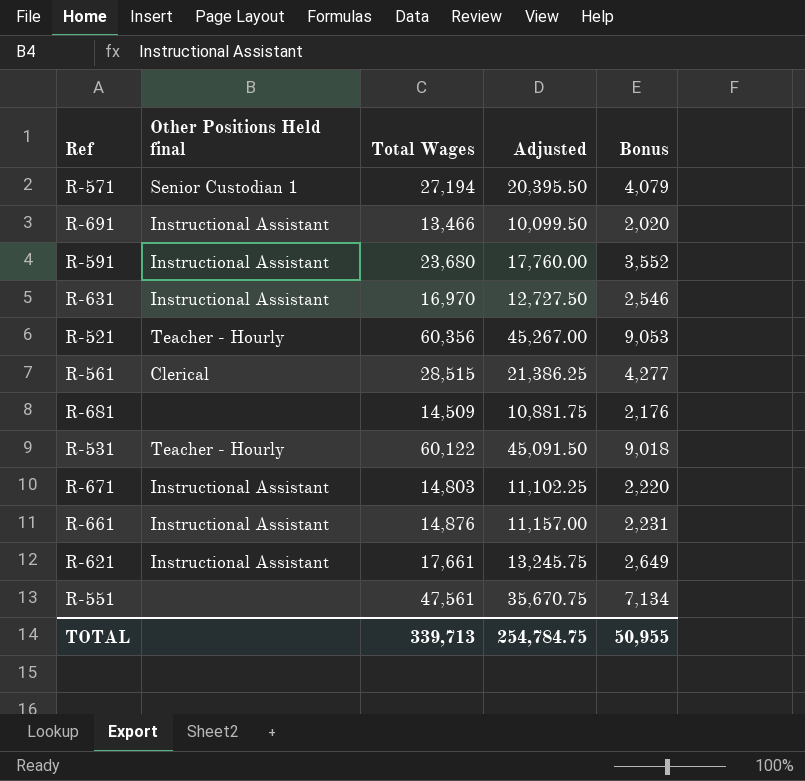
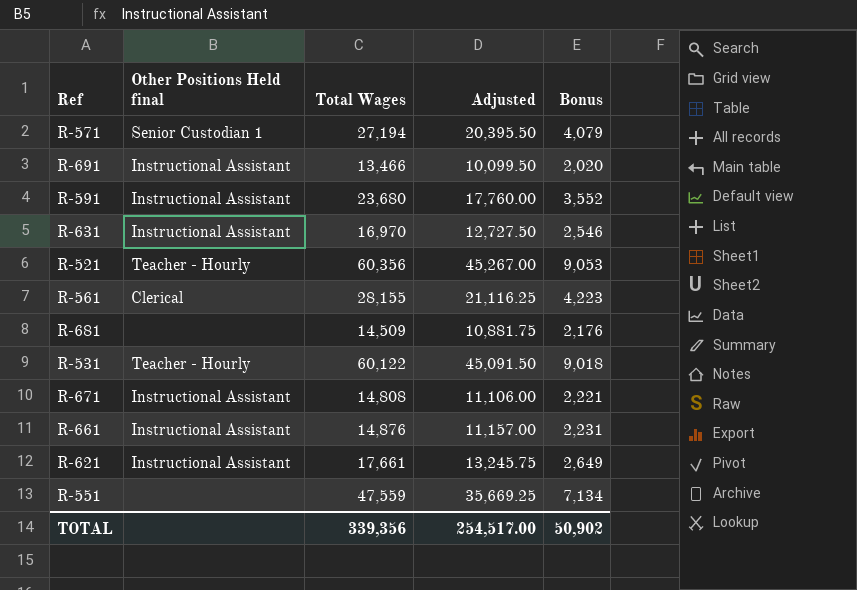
R-561 | Total Wages: 28,515 -> 28,155
R-561 | Adjusted: 21,386.25 -> 21,116.25
R-561 | Bonus: 4,277 -> 4,223
R-671 | Total Wages: 14,803 -> 14,808
R-671 | Adjusted: 11,102.25 -> 11,106.00
R-671 | Bonus: 2,220 -> 2,221
R-551 | Total Wages: 47,561 -> 47,559
R-551 | Adjusted: 35,670.75 -> 35,669.25
TOTAL | Total Wages: 339,713 -> 339,356
TOTAL | Adjusted: 254,784.75 -> 254,517.00
TOTAL | Bonus: 50,955 -> 50,902

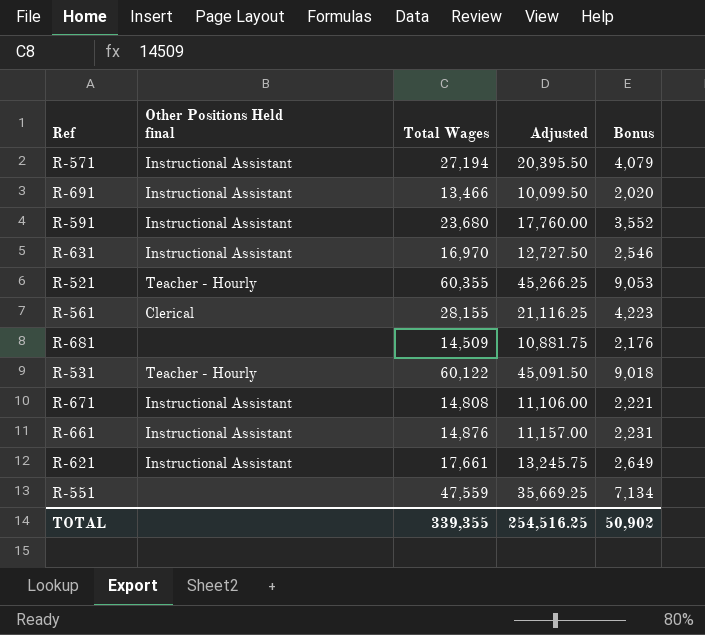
R-571 | Other Positions Held final: Senior Custodian 1 -> Instructional Assistant
R-521 | Total Wages: 60,356 -> 60,355
R-521 | Adjusted: 45,267.00 -> 45,266.25
TOTAL | Total Wages: 339,356 -> 339,355
TOTAL | Adjusted: 254,517.00 -> 254,516.25

